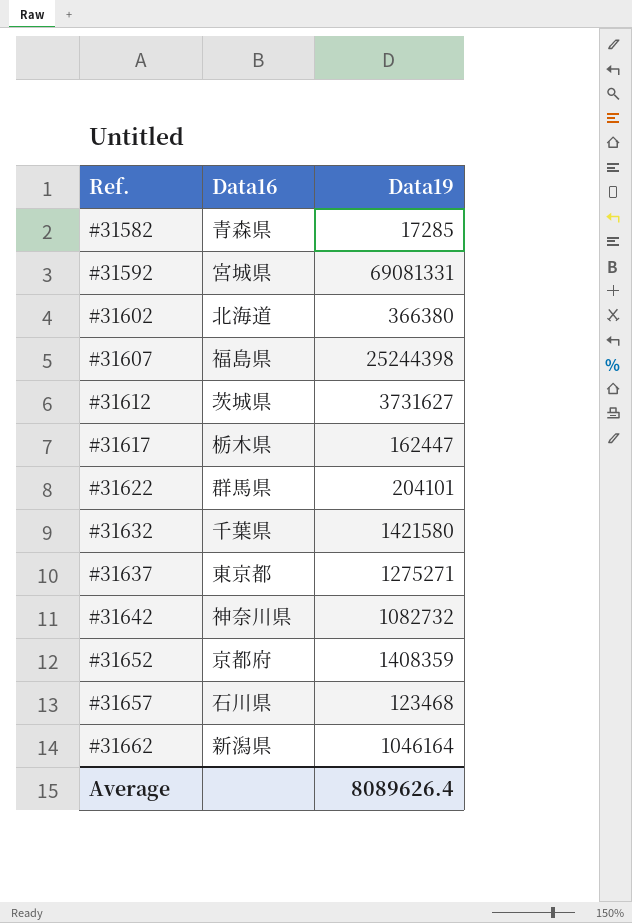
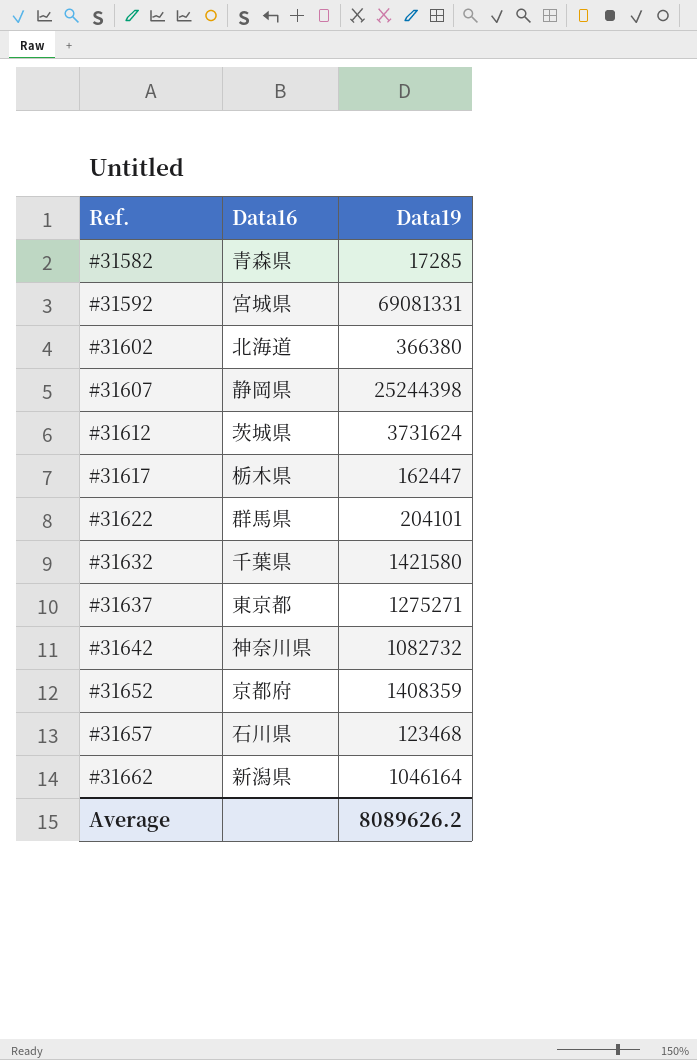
#31607 | Data16: 福島県 -> 静岡県
#31612 | Data19: 3731627 -> 3731624
Average | Data19: 8089626.4 -> 8089626.2

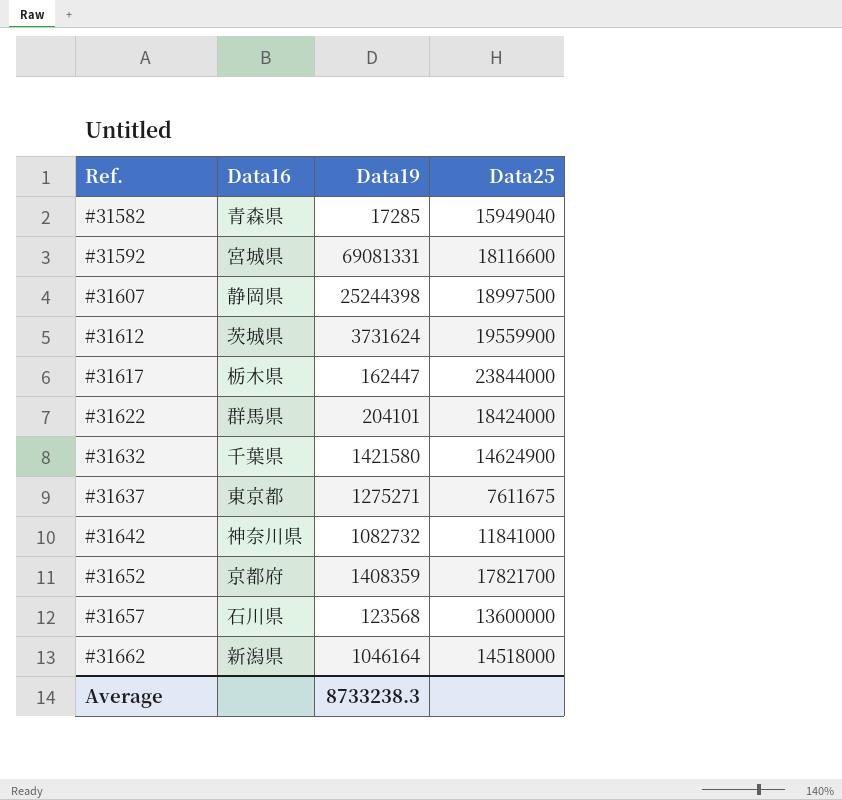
column Data25 | position: none -> 4
row #31602: 北海道 | 366380 -> none
#31657 | Data19: 123468 -> 123568
Average | Data19: 8089626.2 -> 8733238.3

